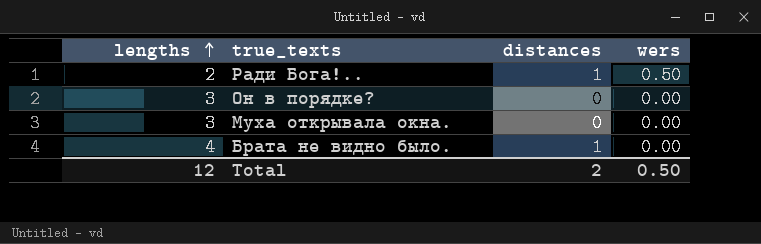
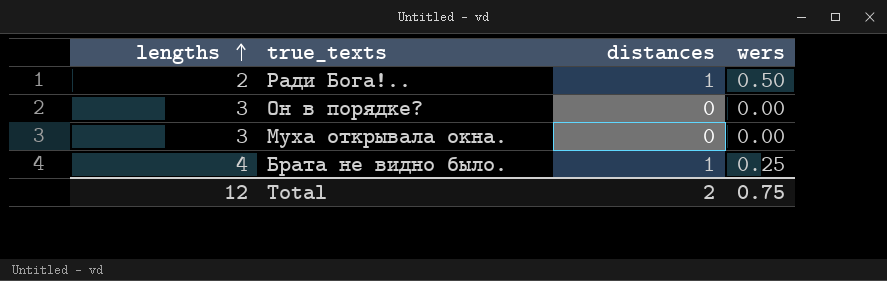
Брата не видно было. | wers: 0.00 -> 0.25
Total | wers: 0.50 -> 0.75

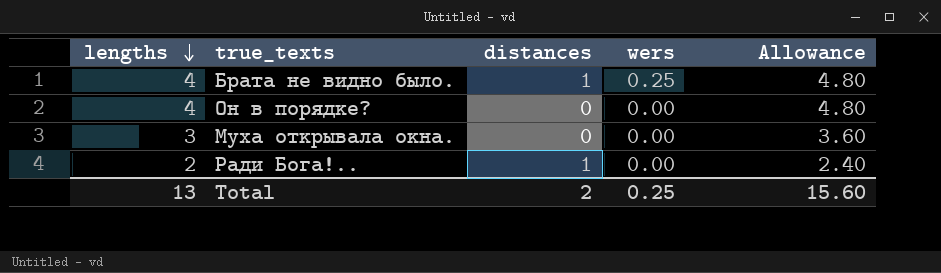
row order: lengths ascending -> lengths descending
column Allowance | formula: none -> [lengths] * 1.2
Он в порядке? | lengths: 3 -> 4
Ради Бога!.. | wers: 0.50 -> 0.00
Total | lengths: 12 -> 13
Total | wers: 0.75 -> 0.25

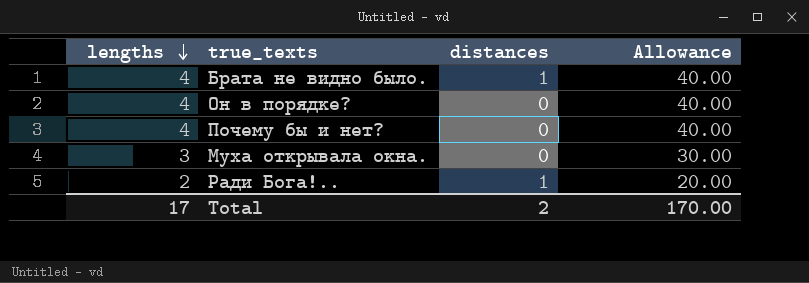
column wers | position: 4 -> none
column Allowance | formula: [lengths] * 1.2 -> [lengths] * 10
row Почему бы и нет?: none -> 4 | 0 | 40.00
Total | lengths: 13 -> 17
Total | Allowance: 15.60 -> 170.00

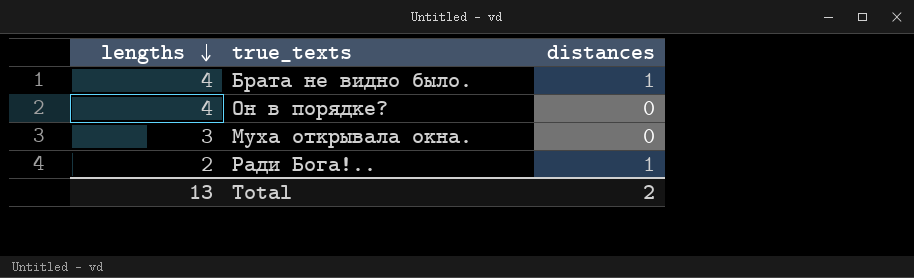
column Allowance | formula: [lengths] * 10 -> none
row Почему бы и нет?: 4 | 0 | 40.00 -> none
Total | lengths: 17 -> 13

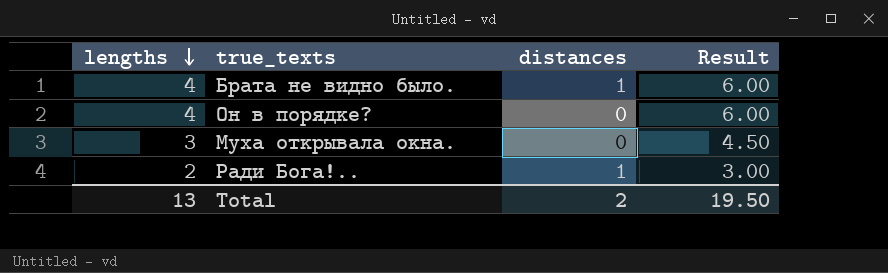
column Result | formula: none -> [lengths] * 1.5

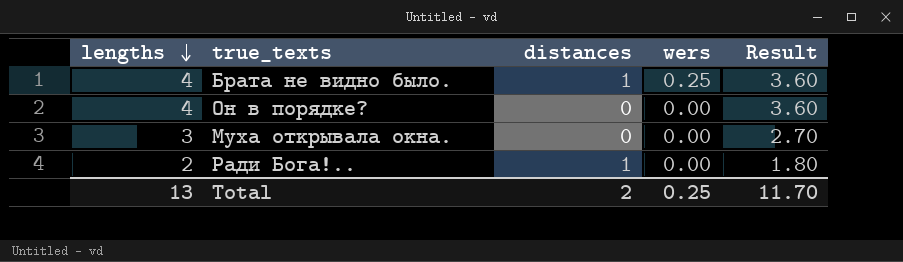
column wers | position: none -> 4
column Result | formula: [lengths] * 1.5 -> [lengths] * 0.9
Total | Result: 19.50 -> 11.70

